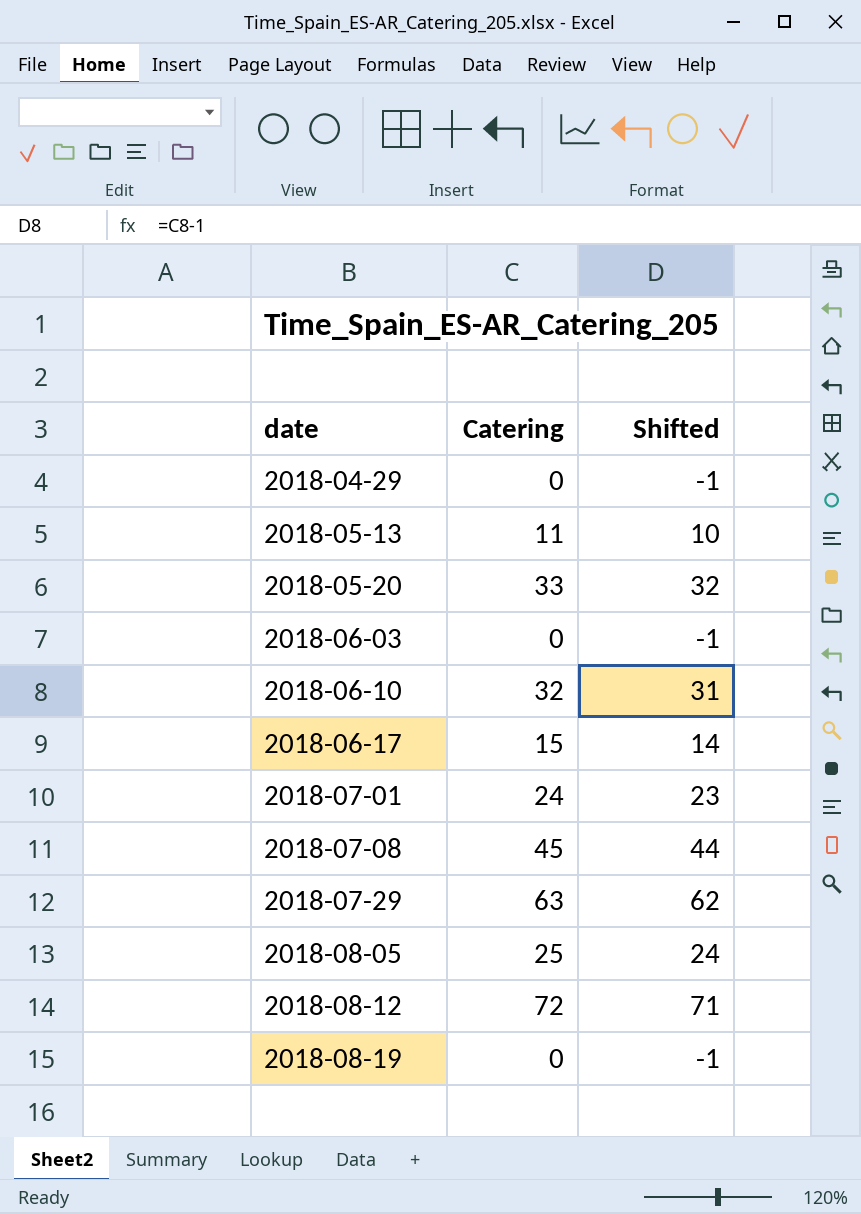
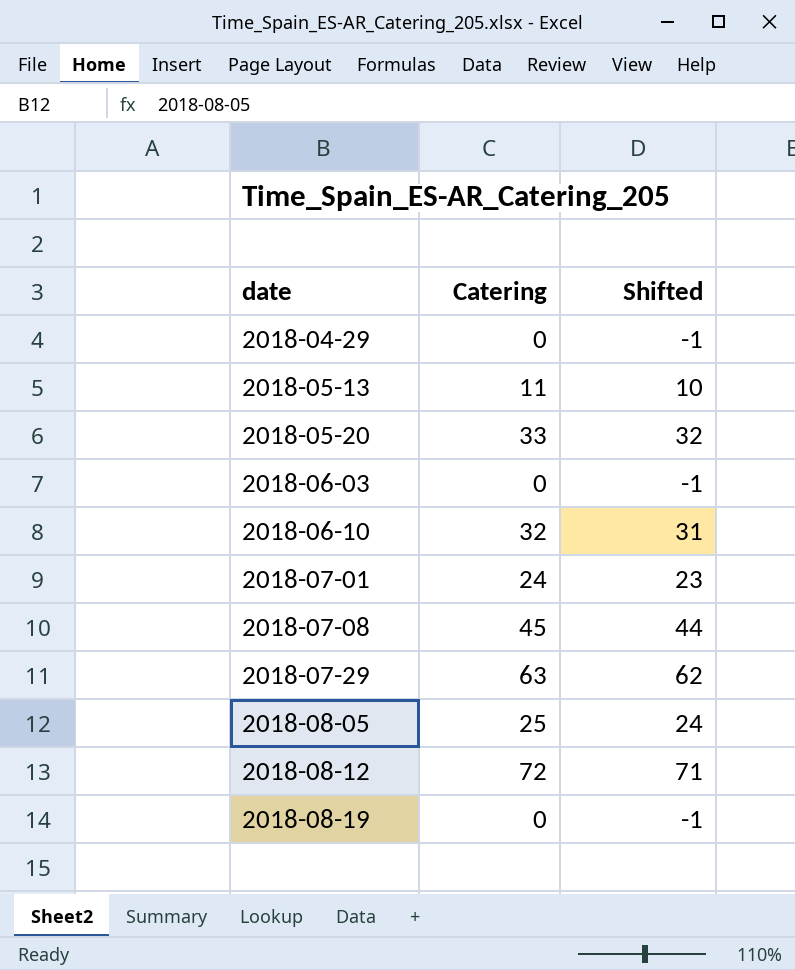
row 2018-06-17: 15 | 14 -> none

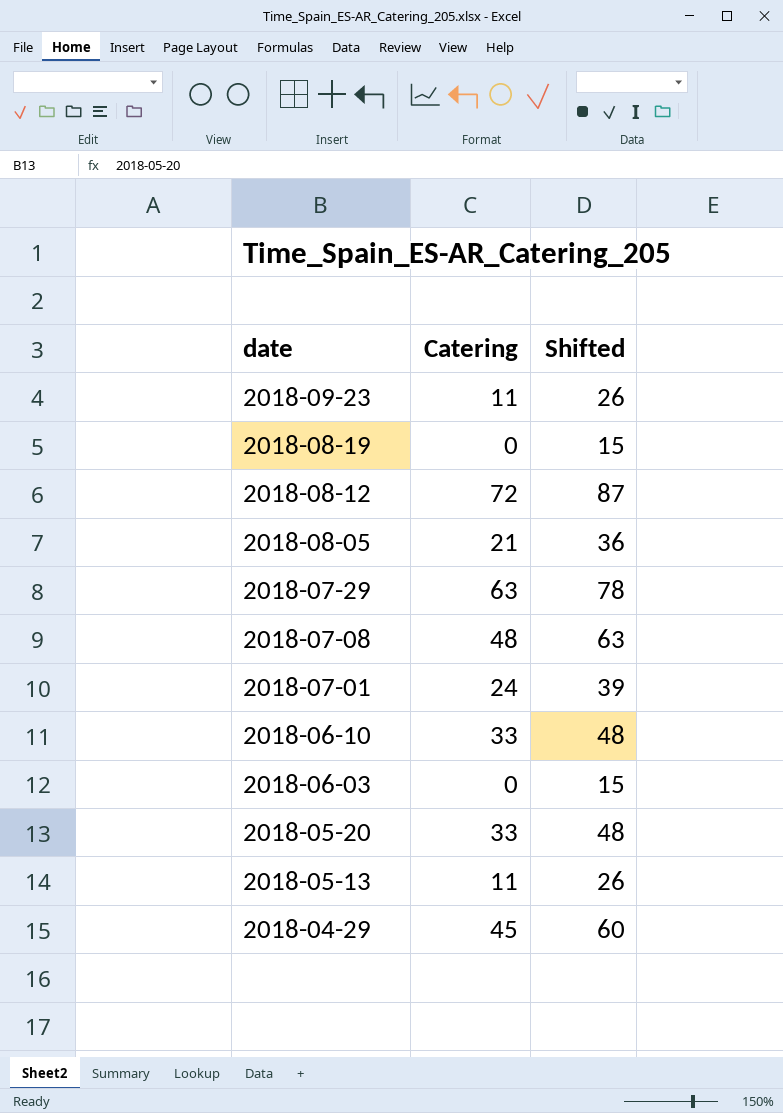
row order: date ascending -> date descending
column Shifted | formula: [Catering] - 1 -> [Catering] + 15
row 2018-09-23: none -> 11 | 26
2018-08-05 | Catering: 25 -> 21
2018-07-08 | Catering: 45 -> 48
2018-06-10 | Catering: 32 -> 33
2018-04-29 | Catering: 0 -> 45

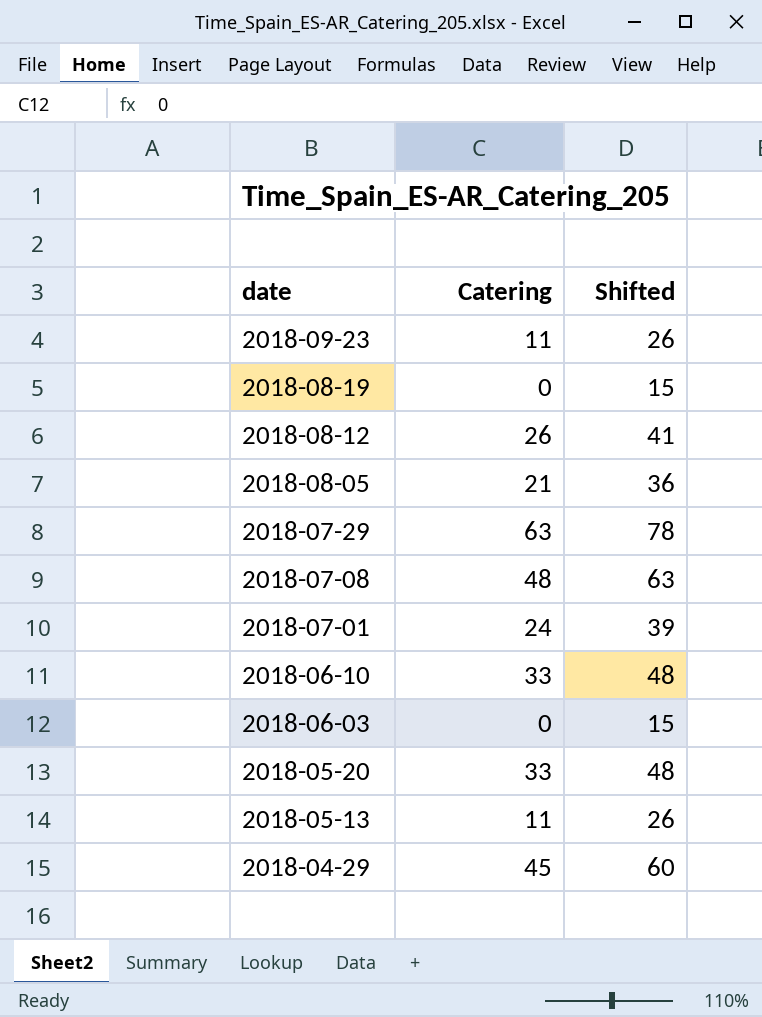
2018-08-12 | Catering: 72 -> 26
2018-08-12 | Shifted: 87 -> 41

